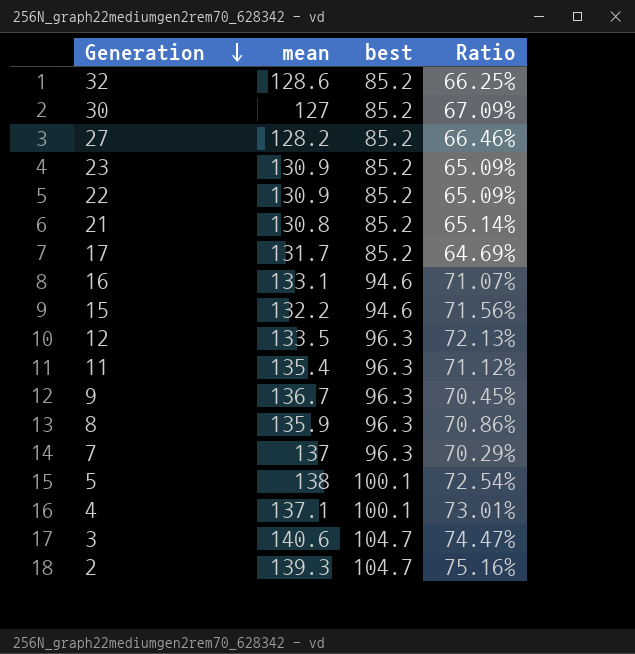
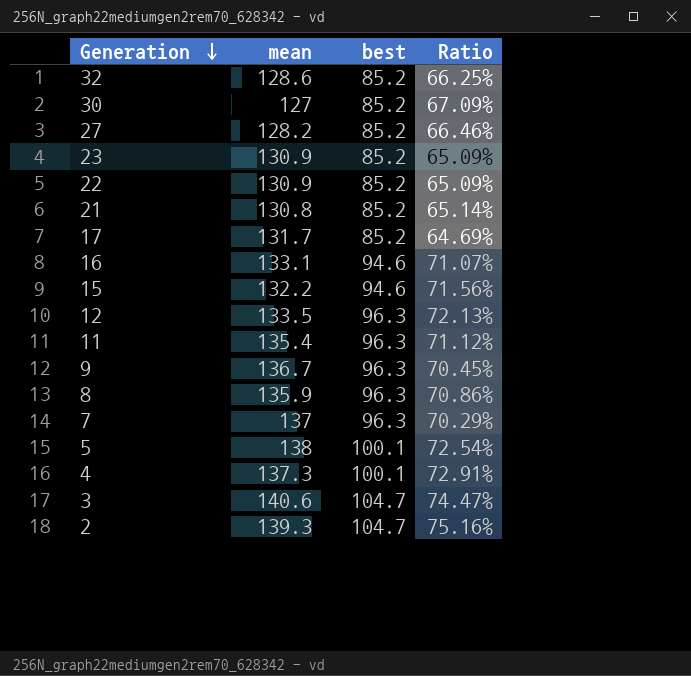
4 | mean: 137.1 -> 137.3
4 | Ratio: 73.01% -> 72.91%

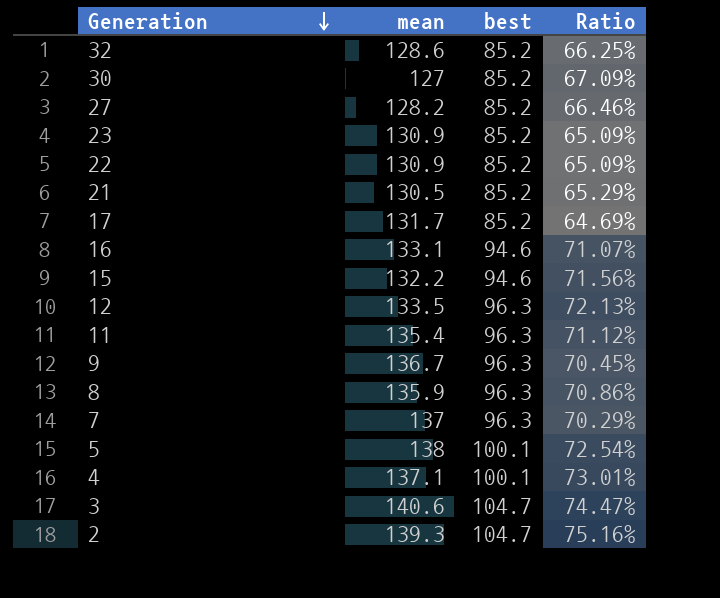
21 | mean: 130.8 -> 130.5
21 | Ratio: 65.14% -> 65.29%
4 | mean: 137.3 -> 137.1
4 | Ratio: 72.91% -> 73.01%

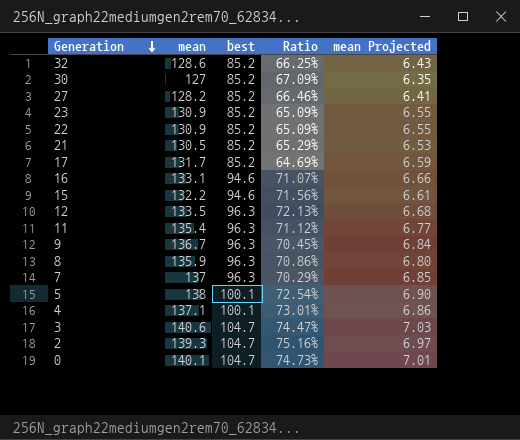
column mean Projected | formula: none -> [mean] * 0.05
row 0: none -> 140.1 | 104.7 | 74.73% | 7.01

